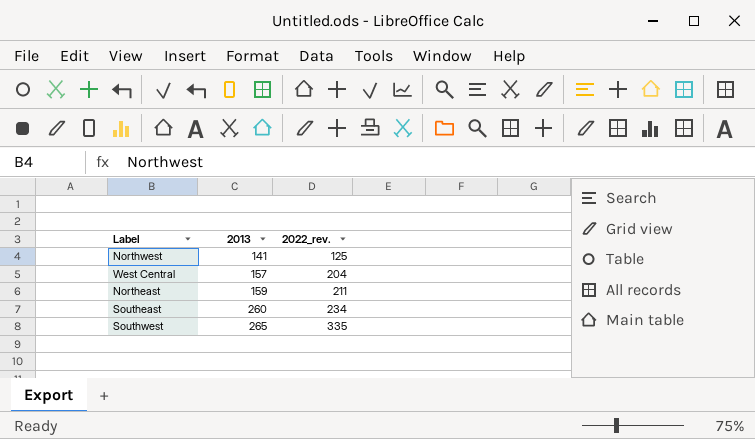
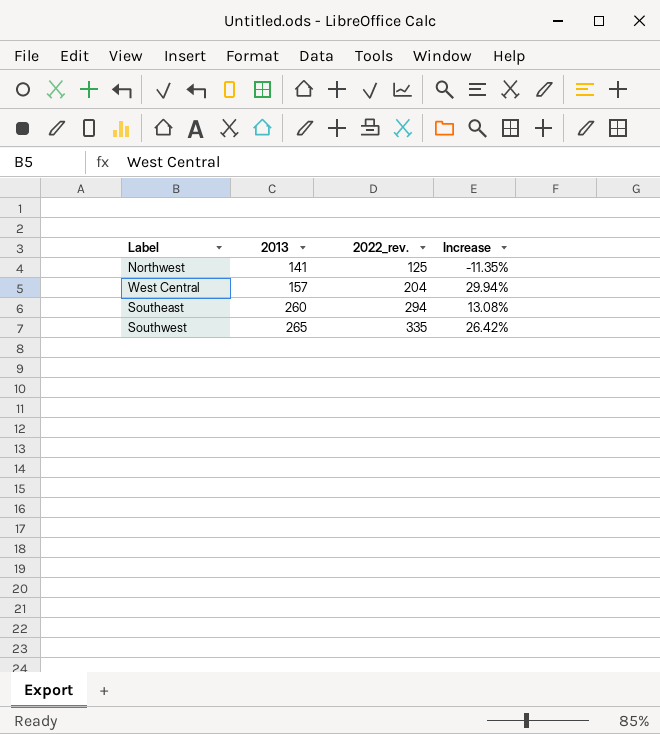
column Increase | formula: none -> ([2022_rev.] - [2013]) / [2013]
row Northeast: 159 | 211 -> none
Southeast | 2022_rev.: 234 -> 294

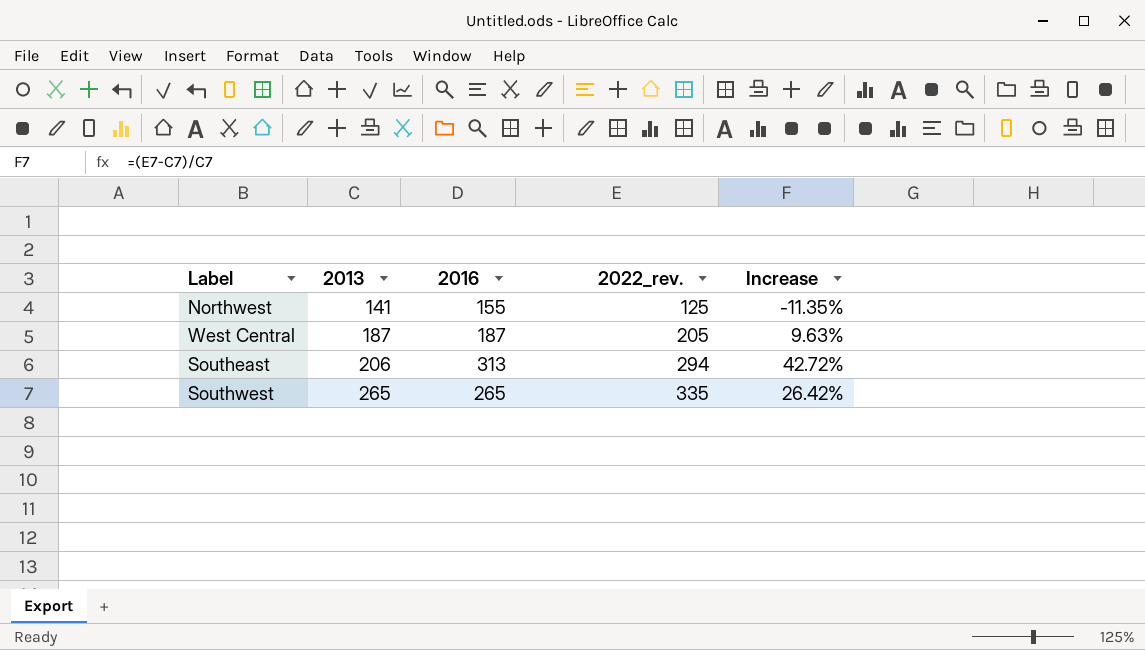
column 2016 | position: none -> 3
West Central | 2013: 157 -> 187
West Central | 2022_rev.: 204 -> 205
West Central | Increase: 29.94% -> 9.63%
Southeast | 2013: 260 -> 206
Southeast | Increase: 13.08% -> 42.72%

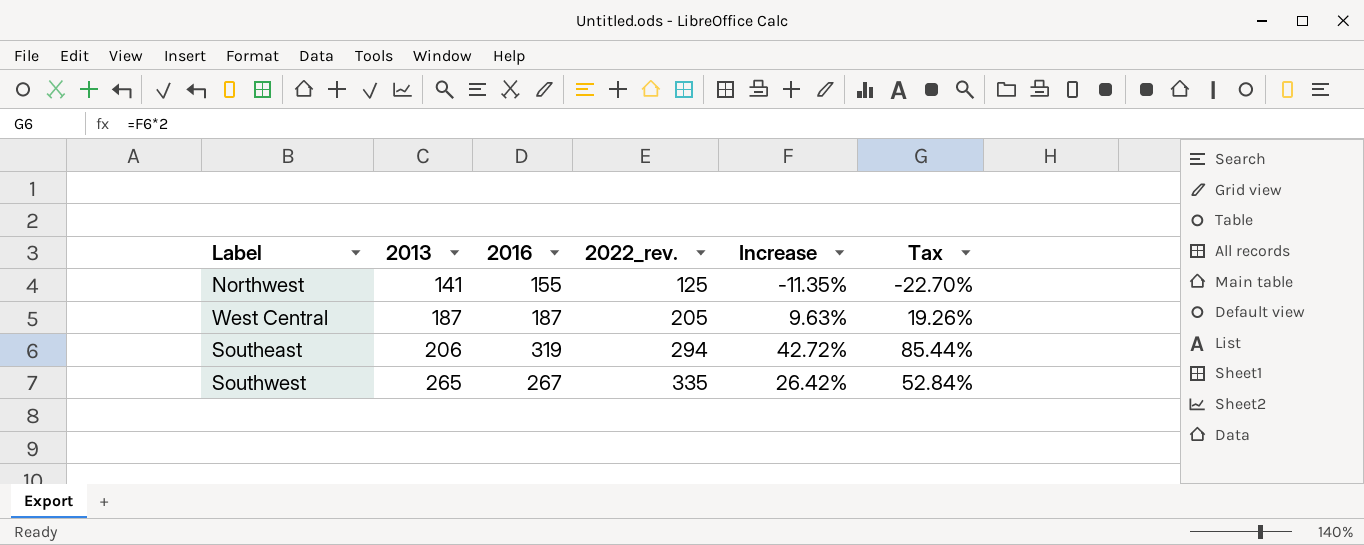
column Tax | formula: none -> [Increase] * 2
Southeast | 2016: 313 -> 319
Southwest | 2016: 265 -> 267

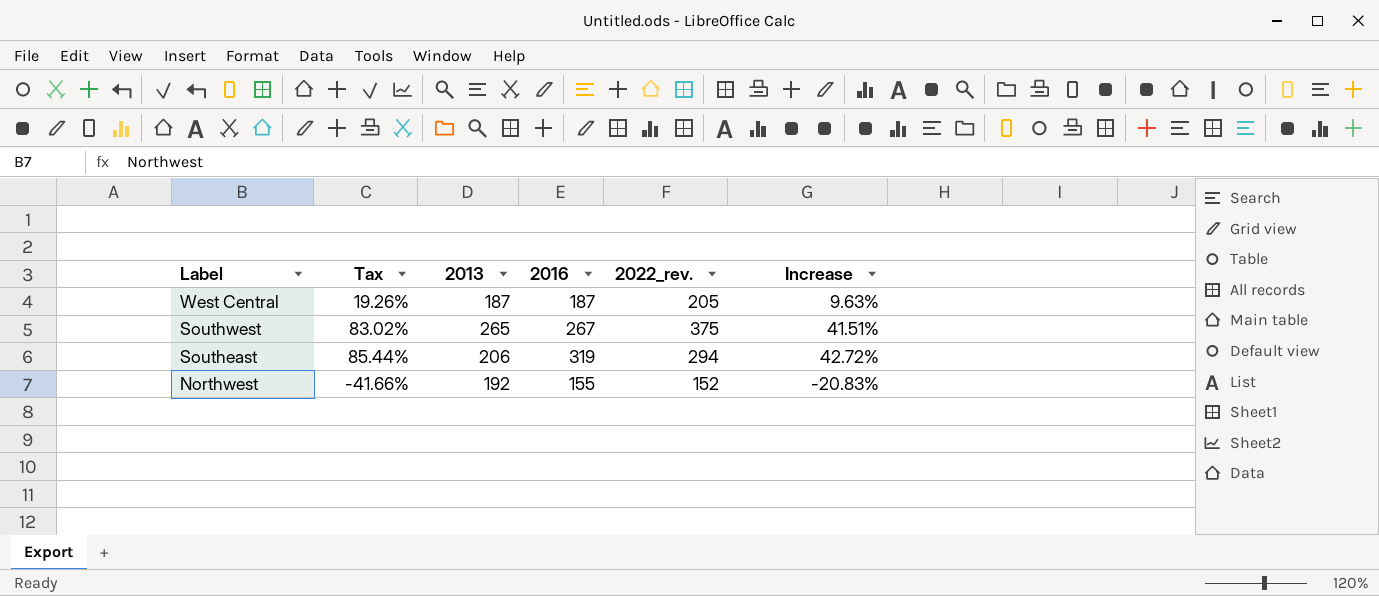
row order: 2013 ascending -> Label descending
column Tax | position: 6 -> 2
Southwest | Tax: 52.84% -> 83.02%
Southwest | 2022_rev.: 335 -> 375
Southwest | Increase: 26.42% -> 41.51%
Northwest | Tax: -22.70% -> -41.66%
Northwest | 2013: 141 -> 192
Northwest | 2022_rev.: 125 -> 152
Northwest | Increase: -11.35% -> -20.83%

